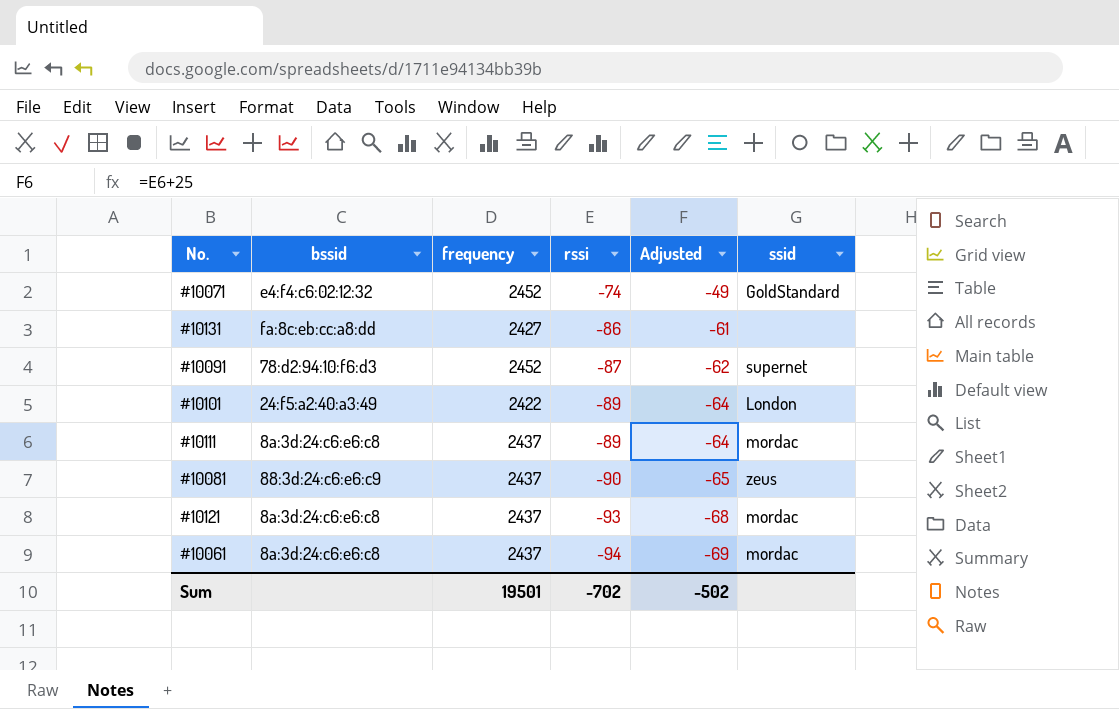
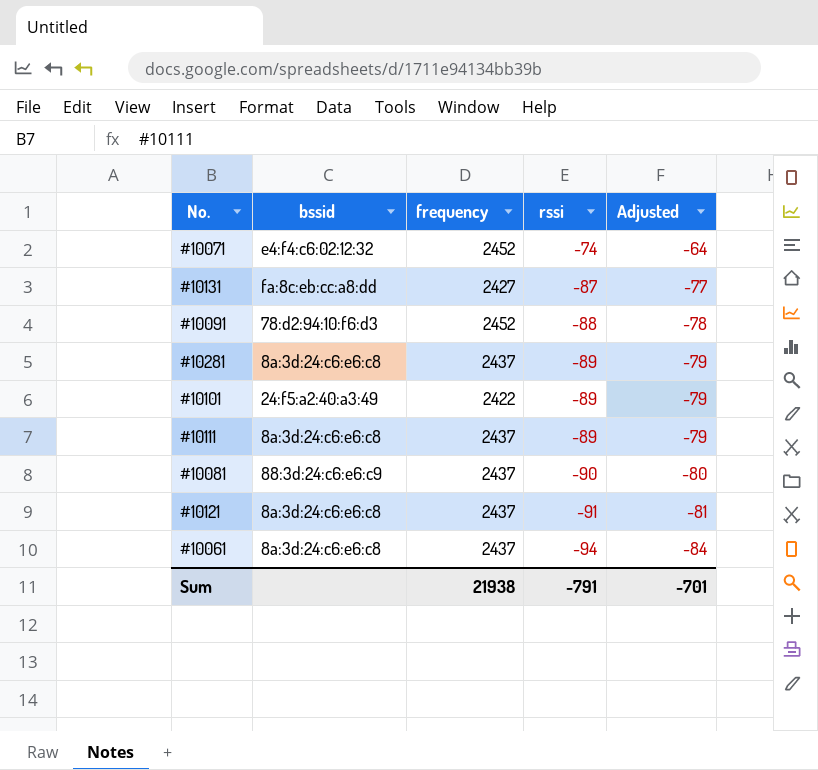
column ssid | position: 6 -> none
column Adjusted | formula: [rssi] + 25 -> [rssi] + 10
#10131 | rssi: -86 -> -87
#10091 | rssi: -87 -> -88
row #10281: none -> 8a:3d:24:c6:e6:c8 | 2437 | -89 | -79
#10121 | rssi: -93 -> -91
Sum | frequency: 19501 -> 21938
Sum | rssi: -702 -> -791
Sum | Adjusted: -502 -> -701

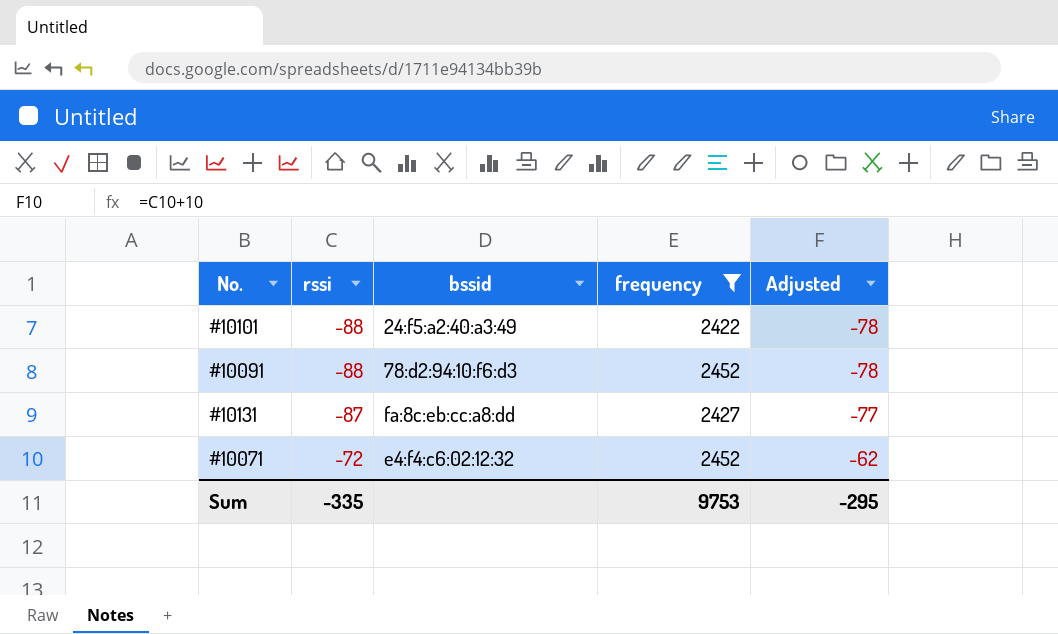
filter: none -> frequency != 2437
row order: rssi descending -> rssi ascending
column rssi | position: 4 -> 2
#10101 | rssi: -89 -> -88
#10101 | Adjusted: -79 -> -78
#10071 | rssi: -74 -> -72
#10071 | Adjusted: -64 -> -62
Sum | rssi: -791 -> -335
Sum | frequency: 21938 -> 9753
Sum | Adjusted: -701 -> -295

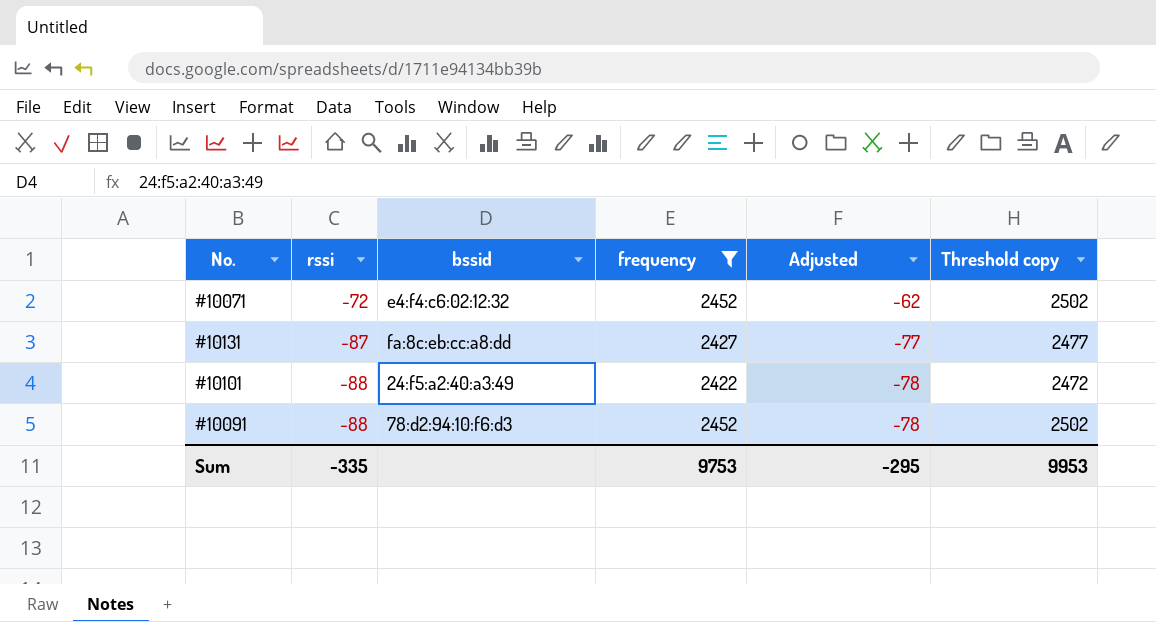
row order: rssi ascending -> rssi descending
column Threshold copy | formula: none -> [frequency] + 50

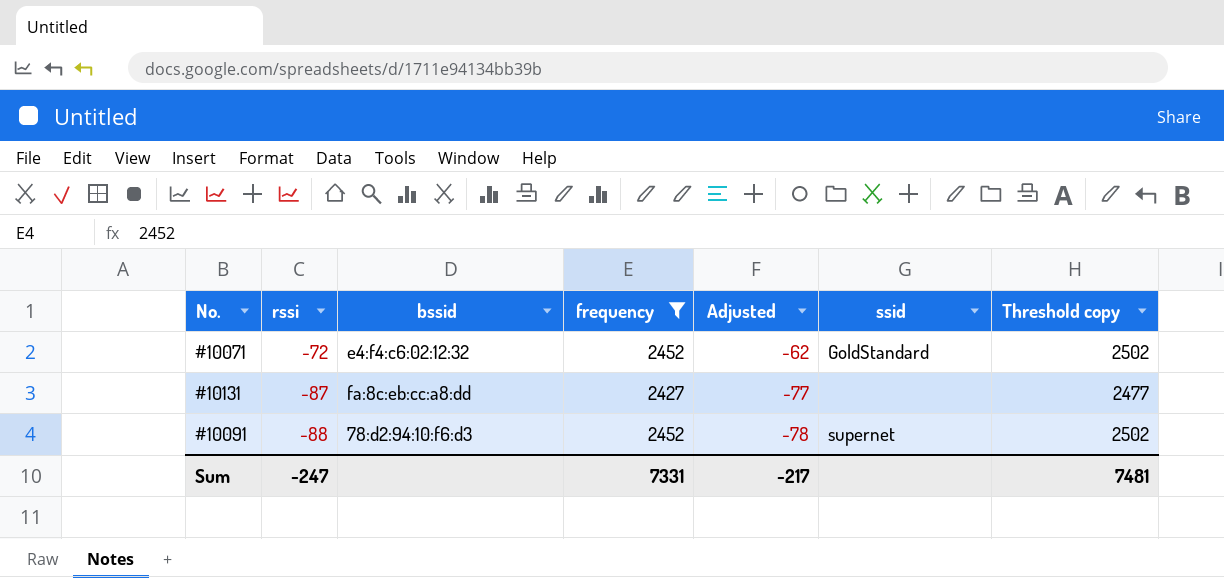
column ssid | position: none -> 6
row #10101: -88 | 24:f5:a2:40:a3:49 | 2422 | -78 | 2472 -> none
Sum | rssi: -335 -> -247
Sum | frequency: 9753 -> 7331
Sum | Adjusted: -295 -> -217
Sum | Threshold copy: 9953 -> 7481

